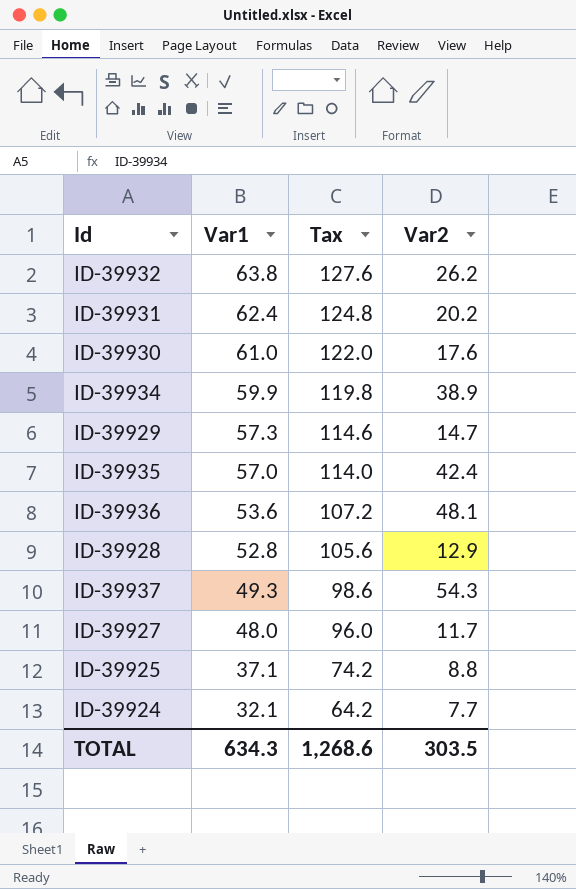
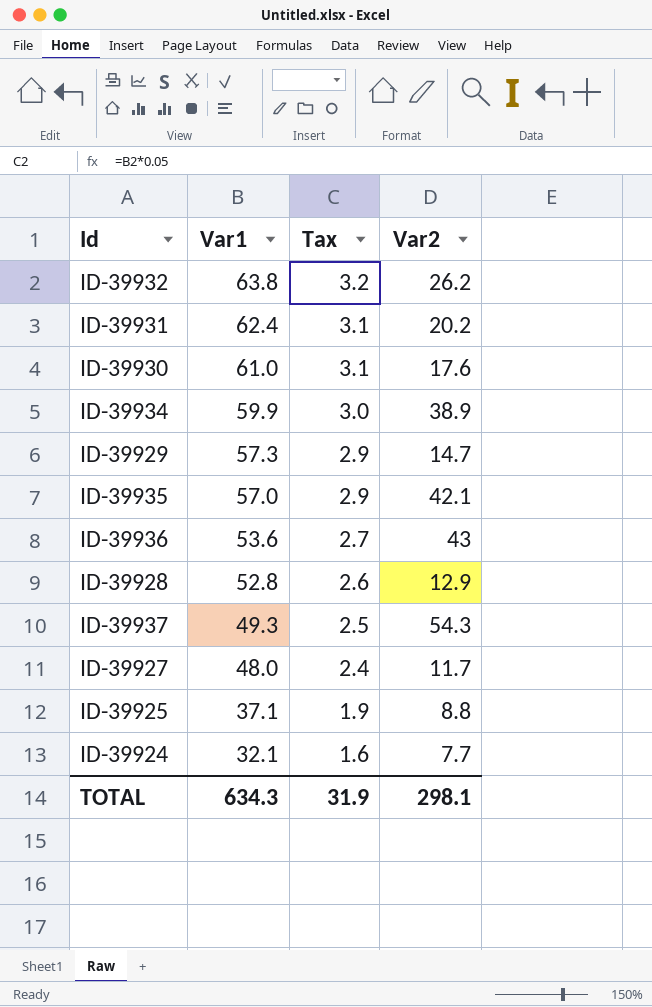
column Tax | formula: [Var1] * 2 -> [Var1] * 0.05
ID-39935 | Var2: 42.4 -> 42.1
ID-39936 | Var2: 48.1 -> 43
TOTAL | Tax: 1,268.6 -> 31.9
TOTAL | Var2: 303.5 -> 298.1

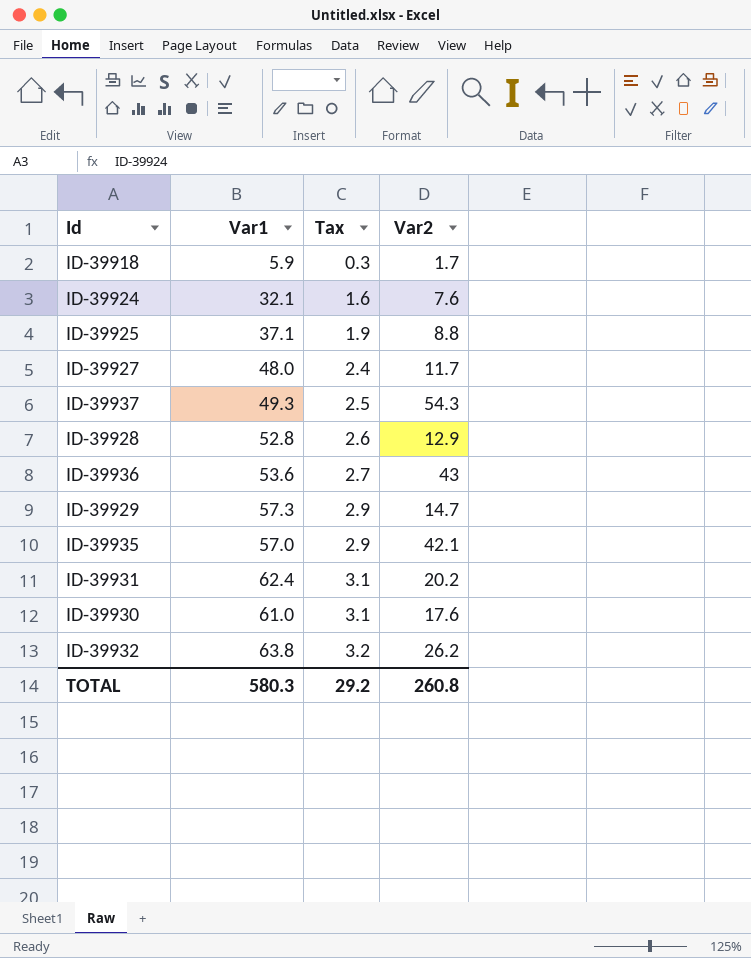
row order: Var1 descending -> Tax ascending
row ID-39934: 59.9 | 3.0 | 38.9 -> none
row ID-39918: none -> 5.9 | 0.3 | 1.7
ID-39924 | Var2: 7.7 -> 7.6
TOTAL | Var1: 634.3 -> 580.3
TOTAL | Tax: 31.9 -> 29.2
TOTAL | Var2: 298.1 -> 260.8

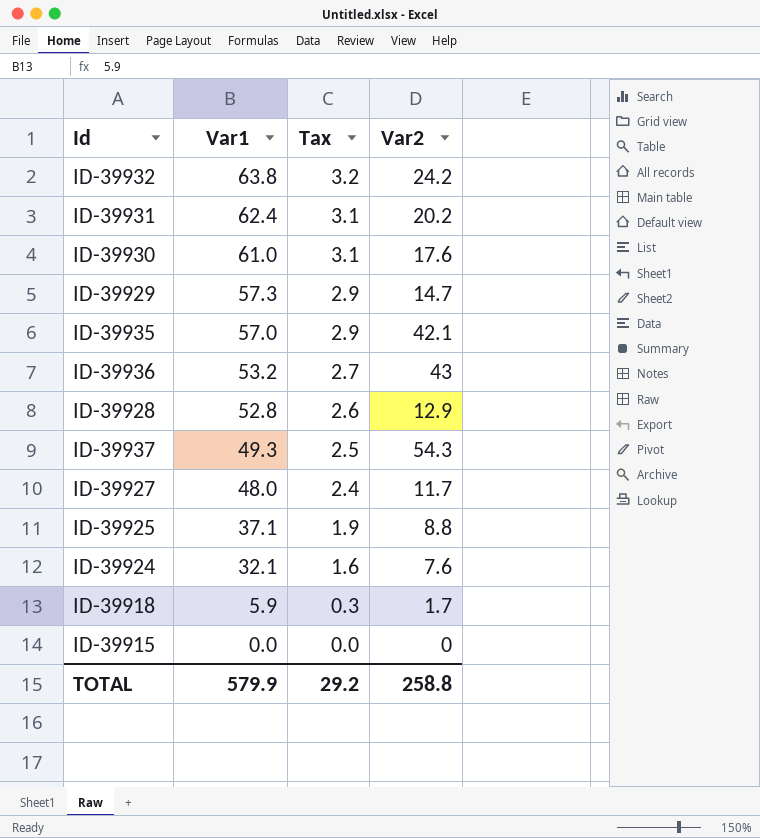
row order: Tax ascending -> Var1 descending
ID-39932 | Var2: 26.2 -> 24.2
ID-39936 | Var1: 53.6 -> 53.2
row ID-39915: none -> 0.0 | 0.0 | 0
TOTAL | Var1: 580.3 -> 579.9
TOTAL | Var2: 260.8 -> 258.8

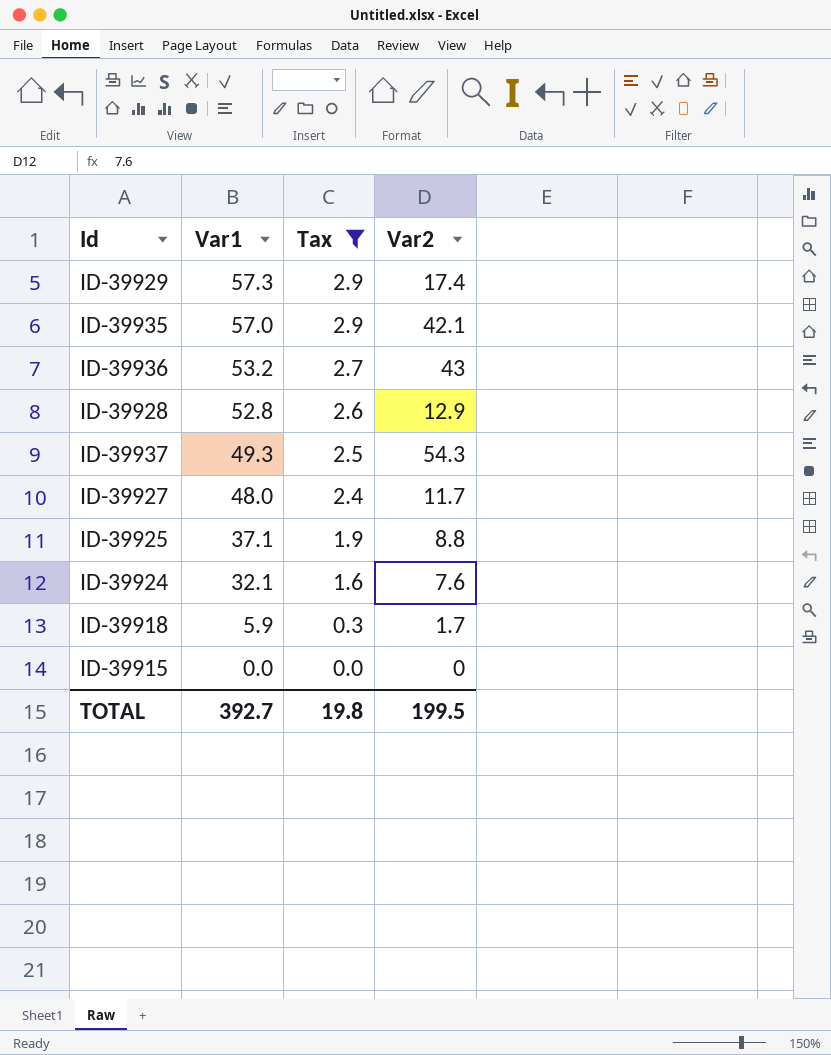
filter: none -> Tax <= 2.9
ID-39929 | Var2: 14.7 -> 17.4
TOTAL | Var1: 579.9 -> 392.7
TOTAL | Tax: 29.2 -> 19.8
TOTAL | Var2: 258.8 -> 199.5

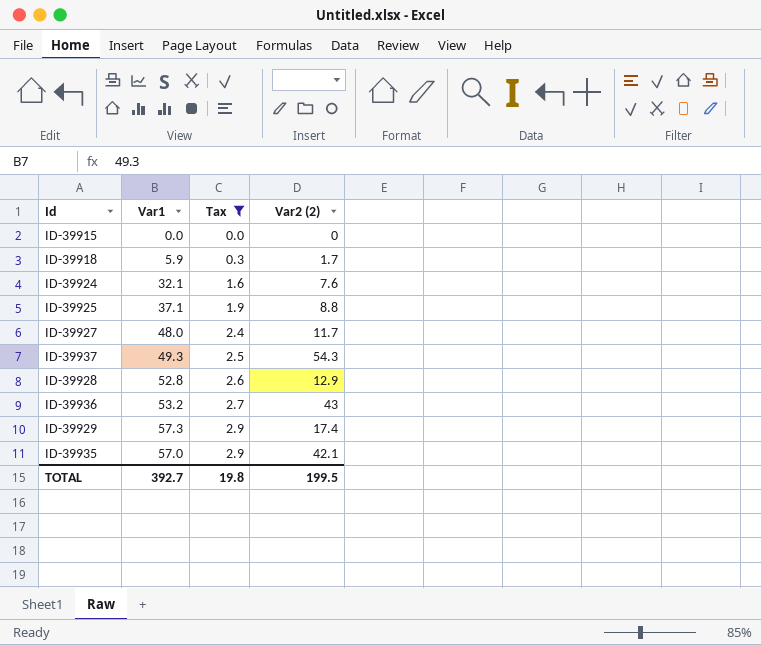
row order: Var1 descending -> Tax ascending
column name: Var2 -> Var2 (2)

